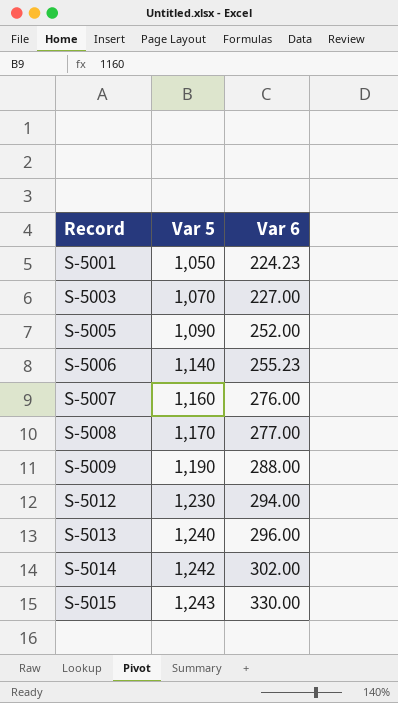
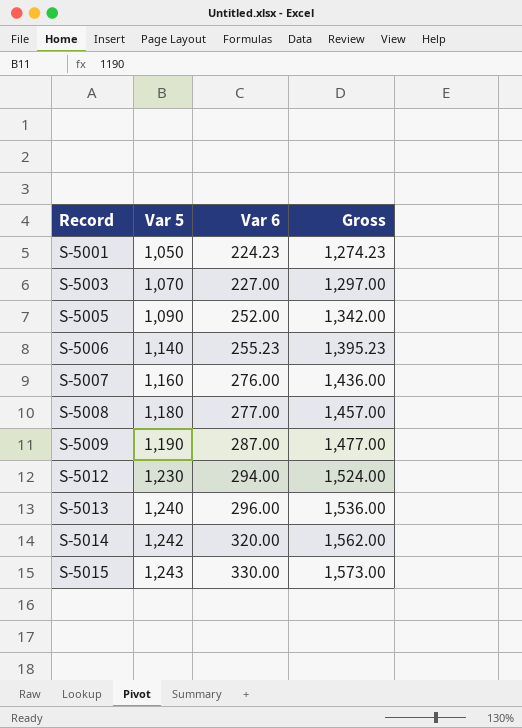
column Gross | formula: none -> [Var 5] + [Var 6]
S-5008 | Var 5: 1,170 -> 1,180
S-5009 | Var 6: 288.00 -> 287.00
S-5014 | Var 6: 302.00 -> 320.00

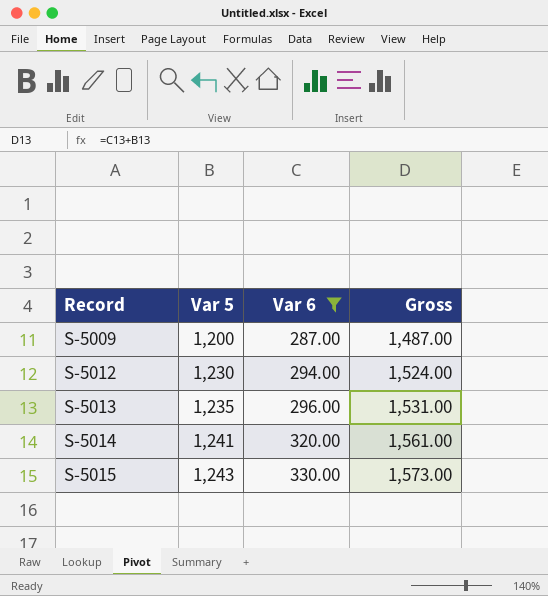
filter: none -> Var 6 >= 287.00
S-5009 | Var 5: 1,190 -> 1,200
S-5009 | Gross: 1,477.00 -> 1,487.00
S-5013 | Var 5: 1,240 -> 1,235
S-5013 | Gross: 1,536.00 -> 1,531.00
S-5014 | Var 5: 1,242 -> 1,241
S-5014 | Gross: 1,562.00 -> 1,561.00

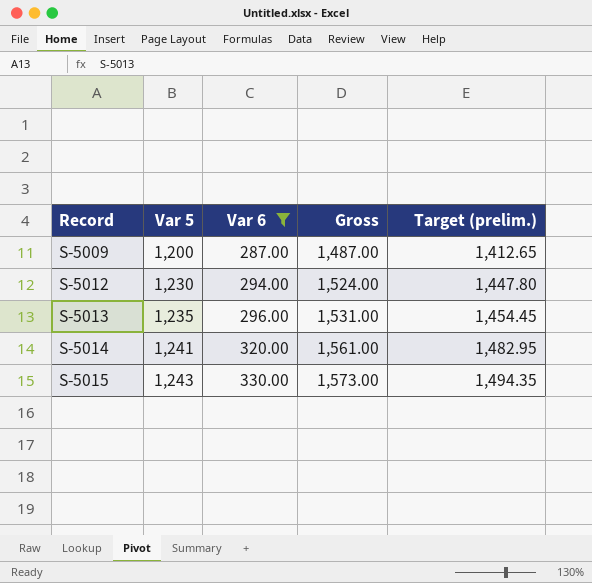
column Target (prelim.) | formula: none -> [Gross] * 0.95

